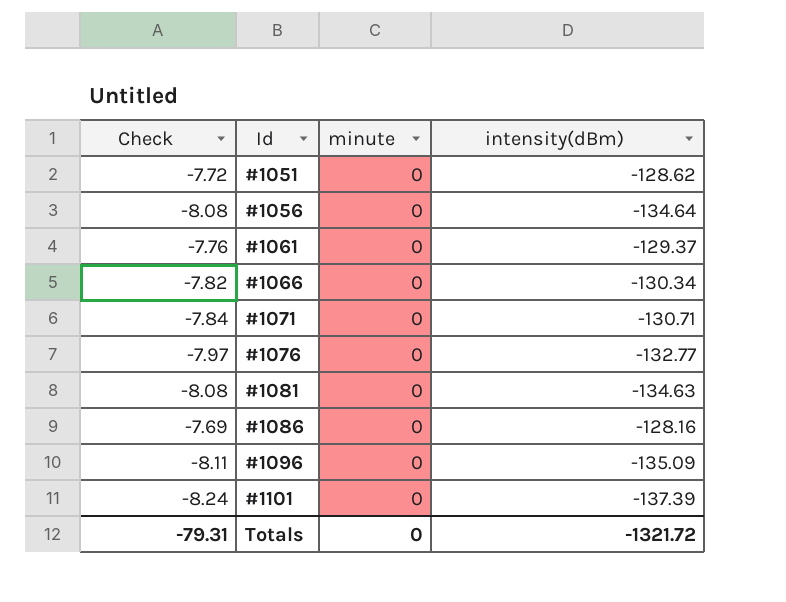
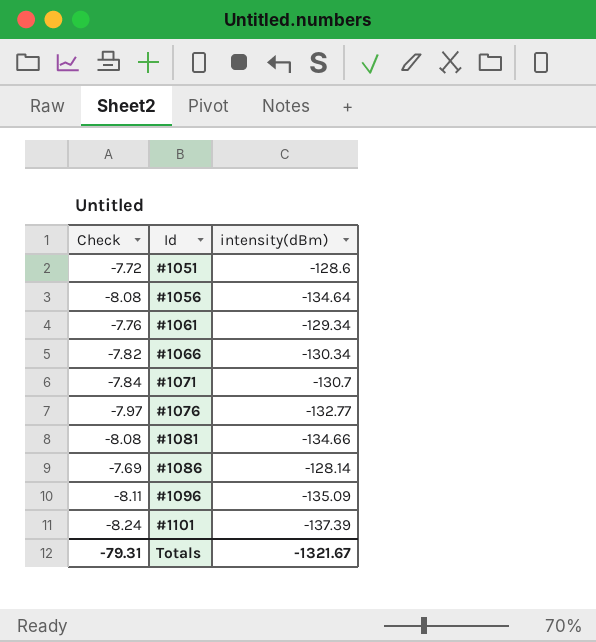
column minute | position: 3 -> none
#1051 | intensity(dBm): -128.62 -> -128.6
#1061 | intensity(dBm): -129.37 -> -129.34
#1071 | intensity(dBm): -130.71 -> -130.7
#1081 | intensity(dBm): -134.63 -> -134.66
#1086 | intensity(dBm): -128.16 -> -128.14
Totals | intensity(dBm): -1321.72 -> -1321.67

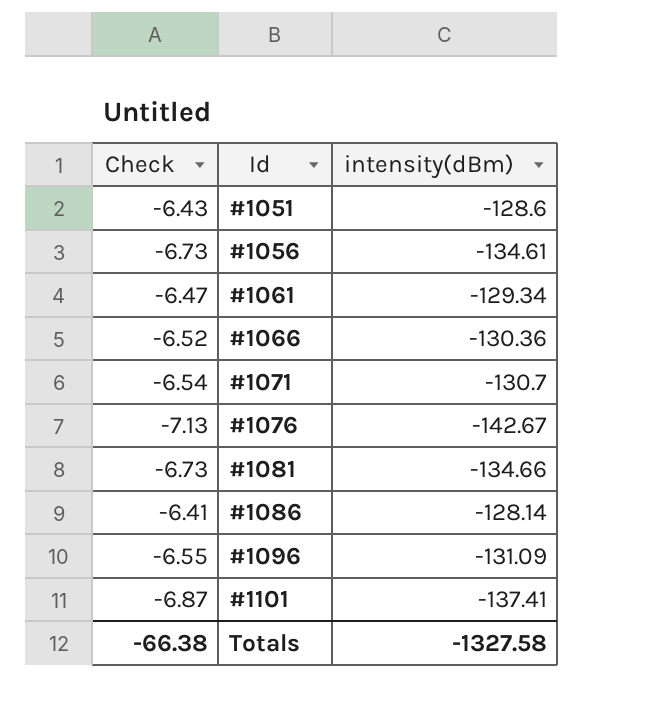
column Check | formula: [intensity(dBm)] * 0.06 -> [intensity(dBm)] * 0.05
#1056 | intensity(dBm): -134.64 -> -134.61
#1066 | intensity(dBm): -130.34 -> -130.36
#1076 | intensity(dBm): -132.77 -> -142.67
#1096 | intensity(dBm): -135.09 -> -131.09
#1101 | intensity(dBm): -137.39 -> -137.41
Totals | Check: -79.31 -> -66.38
Totals | intensity(dBm): -1321.67 -> -1327.58

